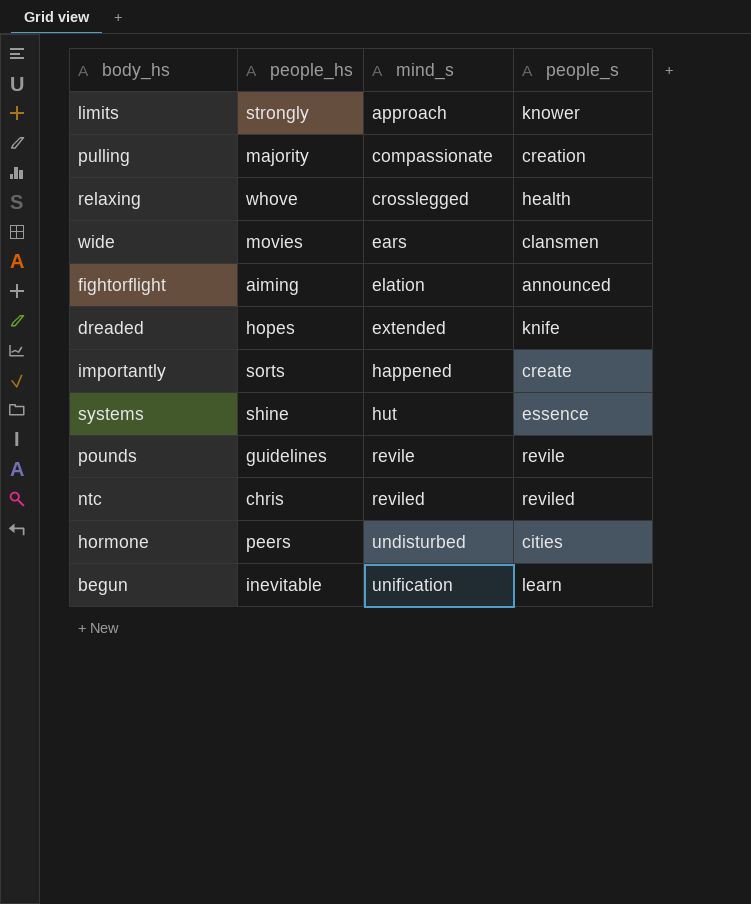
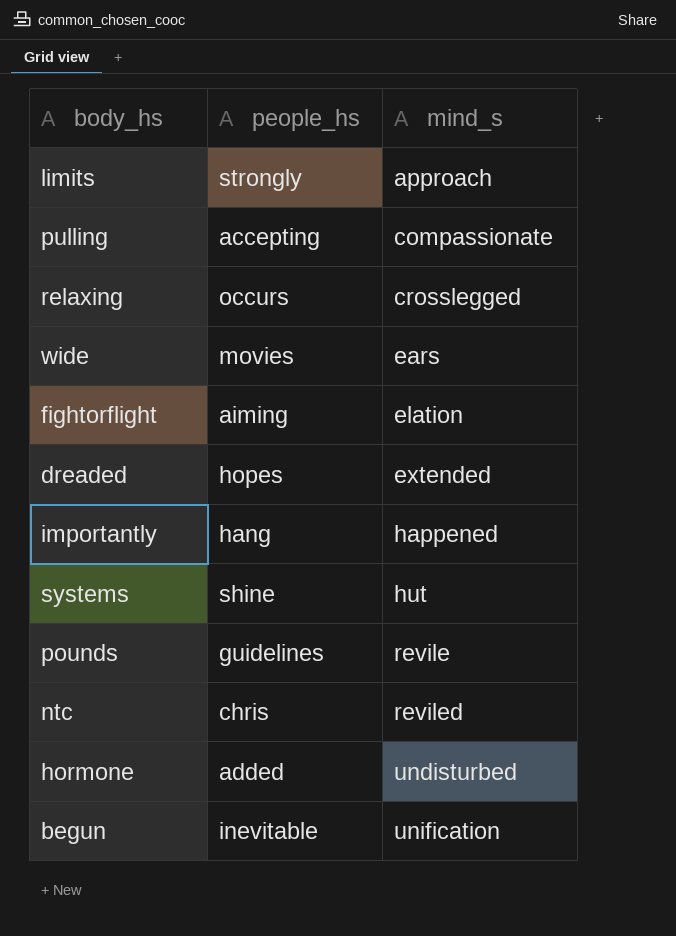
column people_s | position: 4 -> none
pulling | people_hs: majority -> accepting
relaxing | people_hs: whove -> occurs
importantly | people_hs: sorts -> hang
hormone | people_hs: peers -> added

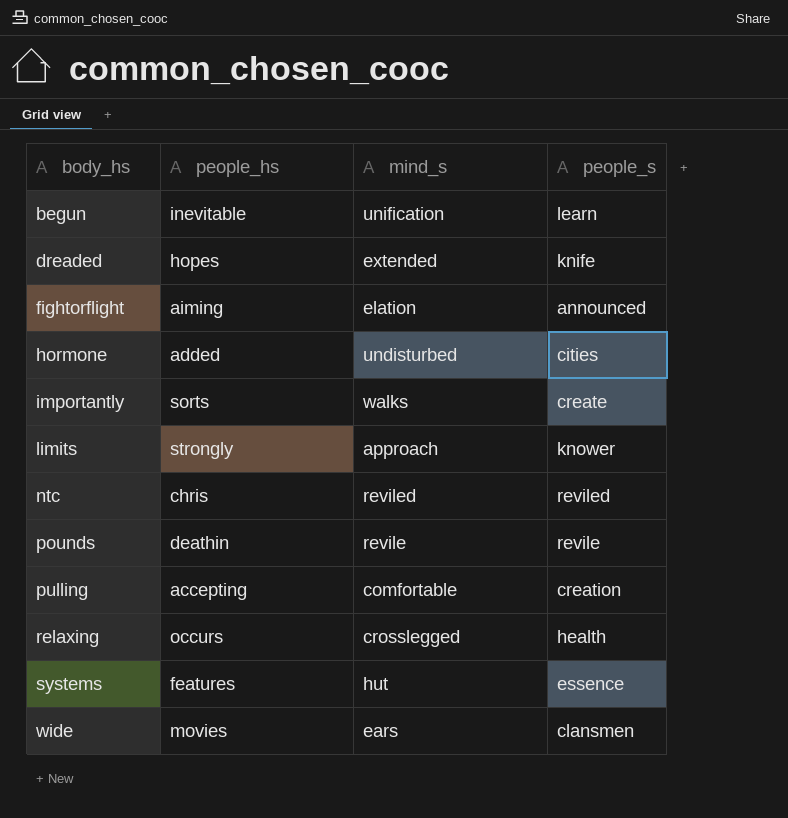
row order: mind_s ascending -> body_hs ascending
column people_s | position: none -> 4
importantly | people_hs: hang -> sorts
importantly | mind_s: happened -> walks
pounds | people_hs: guidelines -> deathin
pulling | mind_s: compassionate -> comfortable
systems | people_hs: shine -> features

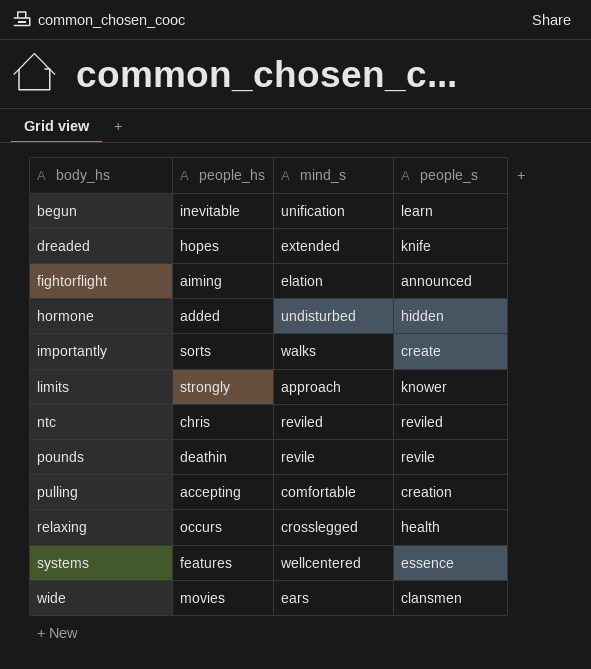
hormone | people_s: cities -> hidden
systems | mind_s: hut -> wellcentered

